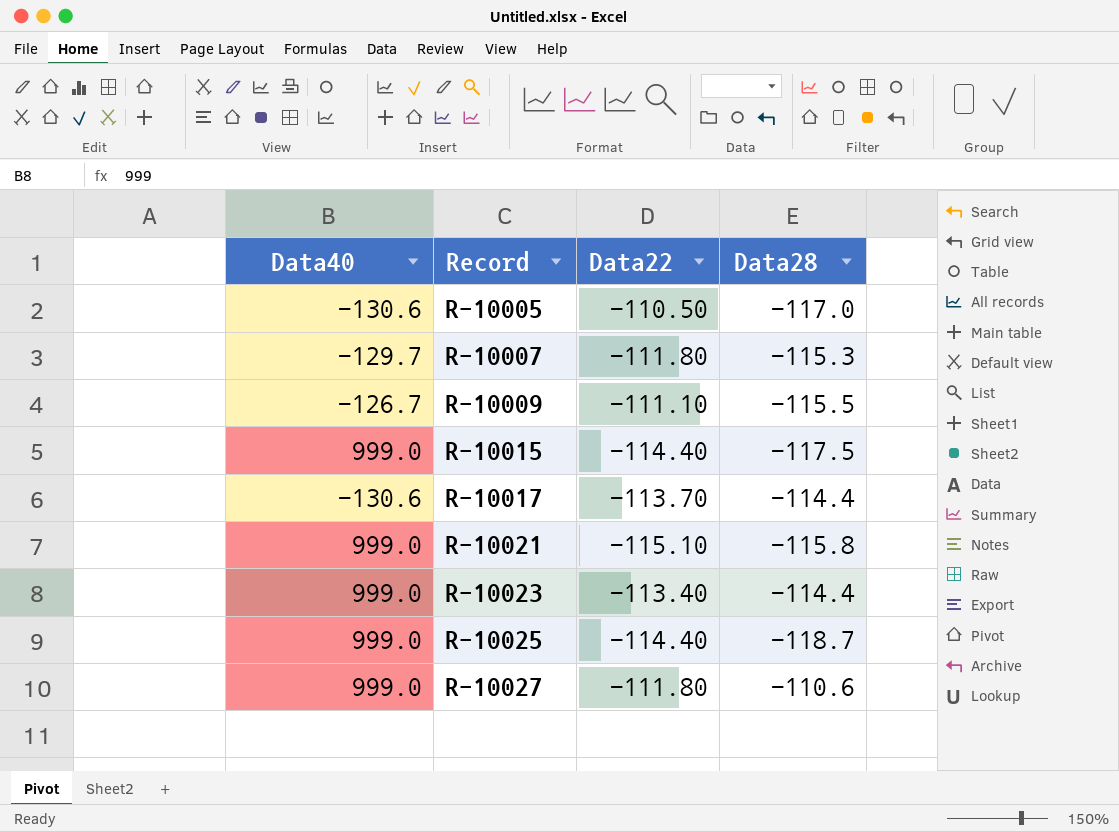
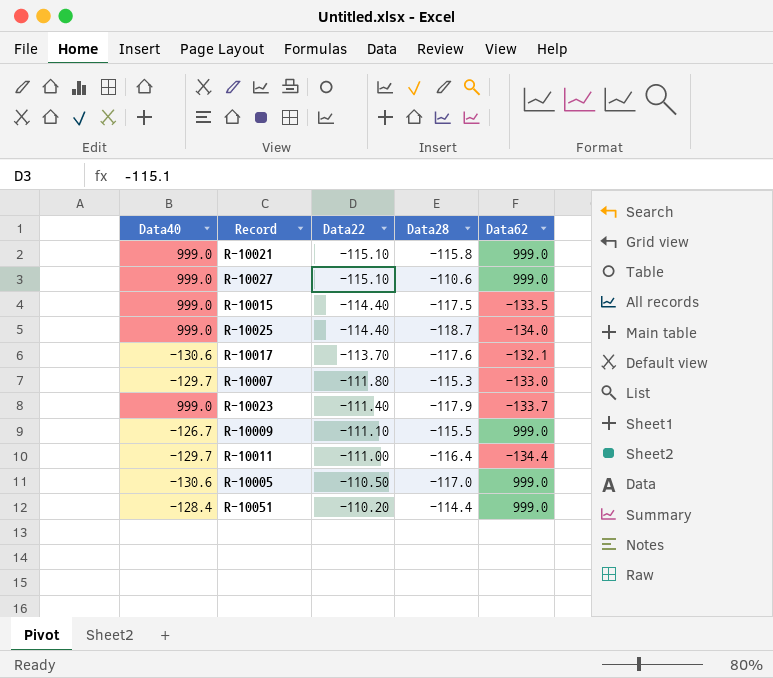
row order: Record ascending -> Data22 ascending
column Data62 | position: none -> 5
R-10027 | Data22: -111.80 -> -115.10
R-10017 | Data28: -114.4 -> -117.6
R-10023 | Data22: -113.40 -> -111.40
R-10023 | Data28: -114.4 -> -117.9
row R-10011: none -> -129.7 | -111.00 | -116.4 | -134.4
row R-10051: none -> -128.4 | -110.20 | -114.4 | 999.0

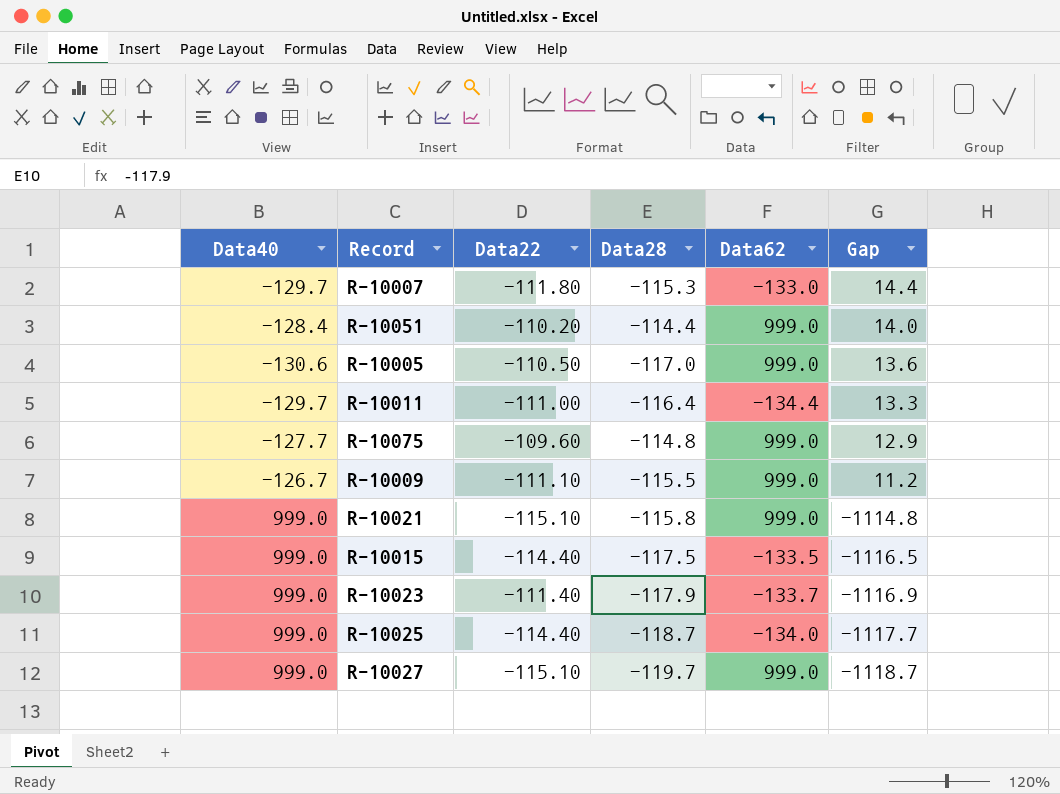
row order: Data22 ascending -> Gap descending
column Gap | formula: none -> [Data28] - [Data40]
row R-10017: -130.6 | -113.70 | -117.6 | -132.1 -> none
row R-10075: none -> -127.7 | -109.60 | -114.8 | 999.0 | 12.9
R-10027 | Data28: -110.6 -> -119.7

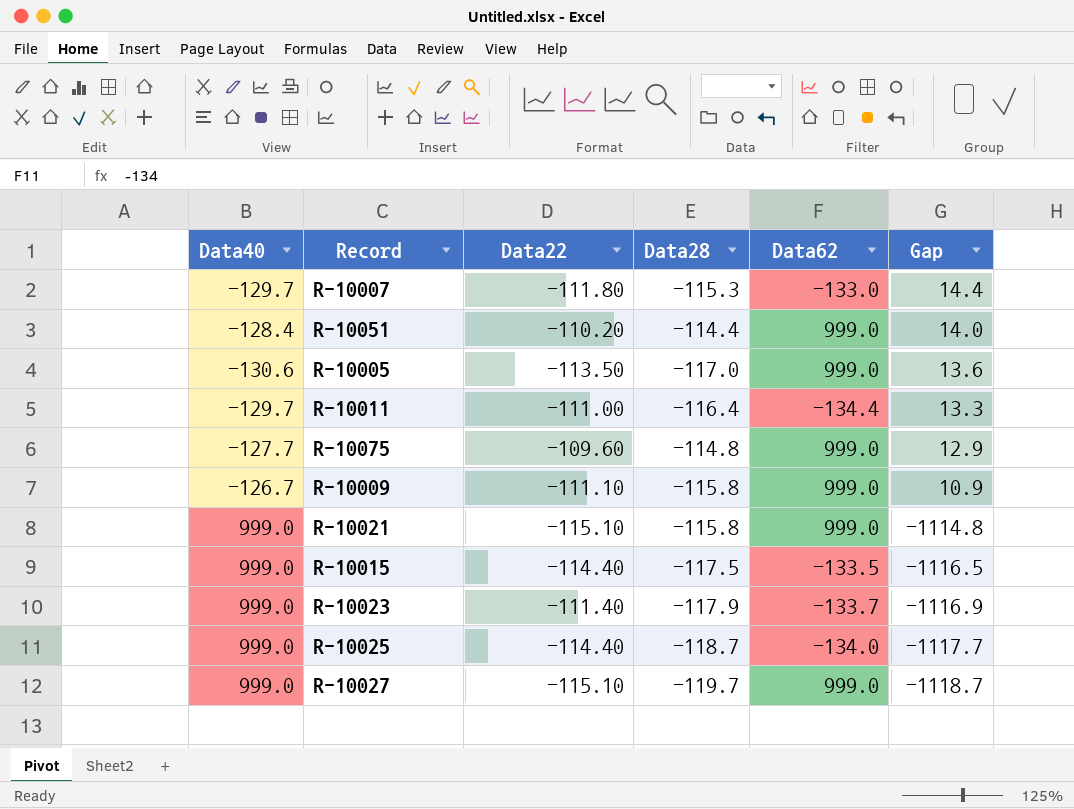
R-10005 | Data22: -110.50 -> -113.50
R-10009 | Data28: -115.5 -> -115.8
R-10009 | Gap: 11.2 -> 10.9

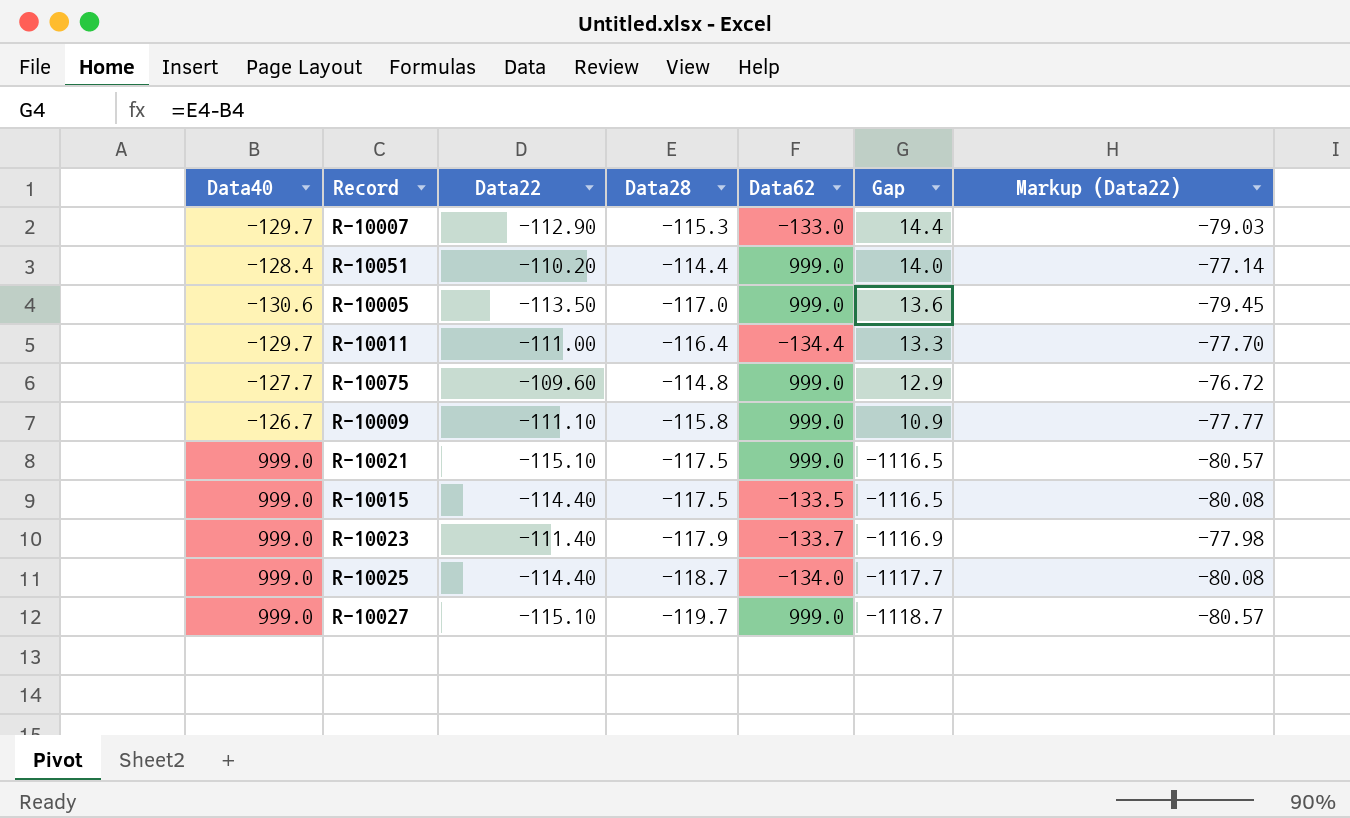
column Markup (Data22) | formula: none -> [Data22] * 0.7
R-10007 | Data22: -111.80 -> -112.90
R-10021 | Data28: -115.8 -> -117.5
R-10021 | Gap: -1114.8 -> -1116.5

